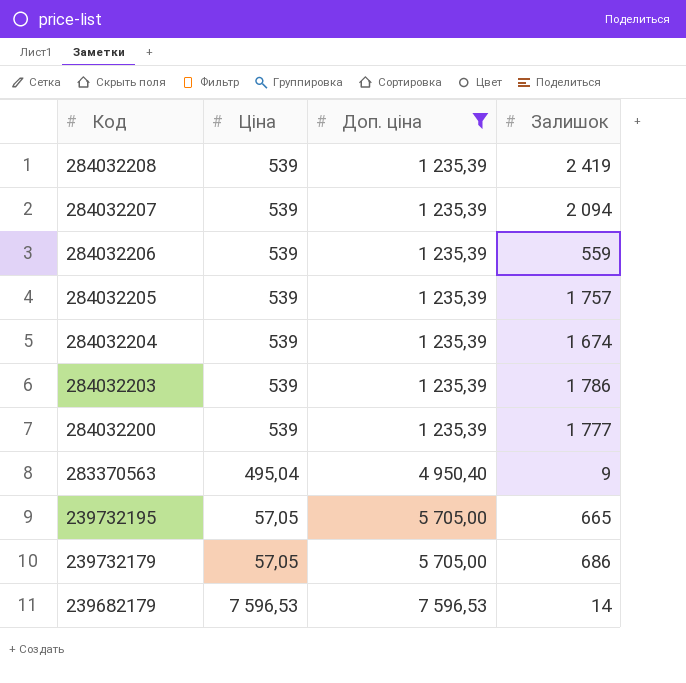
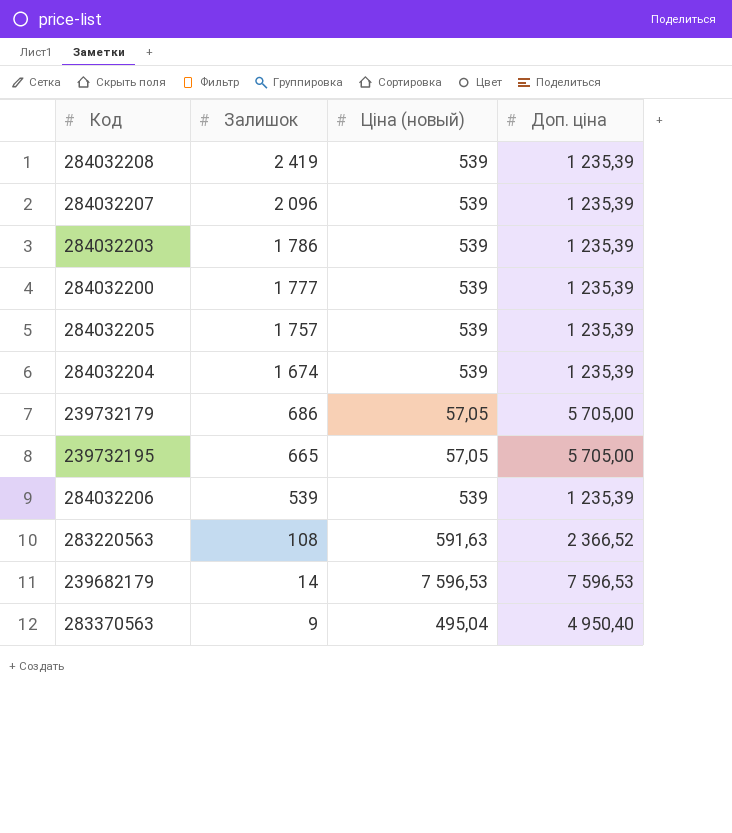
filter: Доп. ціна != 2 366,52 -> none
row order: Код descending -> Залишок descending
column Залишок | position: 4 -> 2
column name: Ціна -> Ціна (новый)
284032207 | Залишок: 2 094 -> 2 096
284032206 | Залишок: 559 -> 539

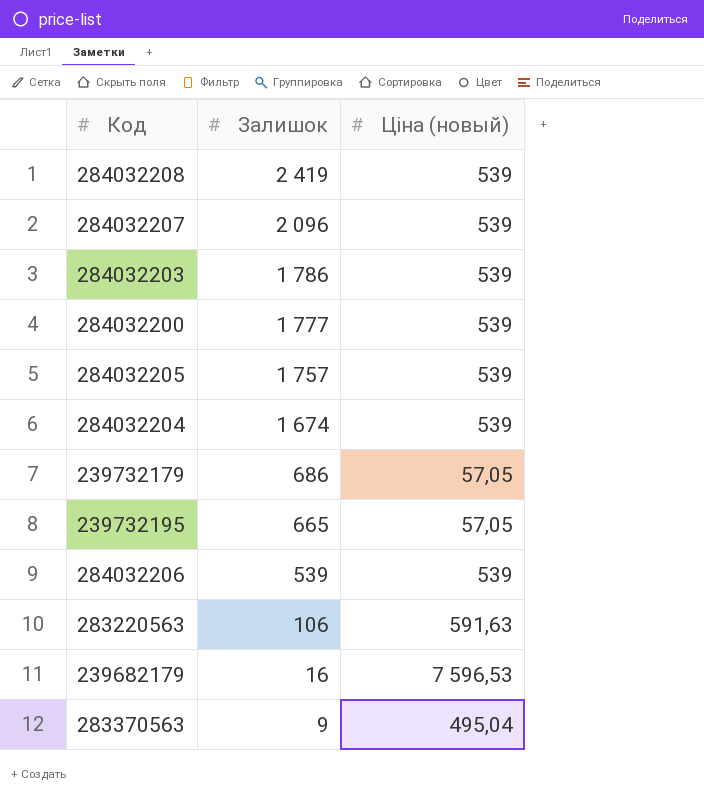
column Доп. ціна | position: 4 -> none
283220563 | Залишок: 108 -> 106
239682179 | Залишок: 14 -> 16

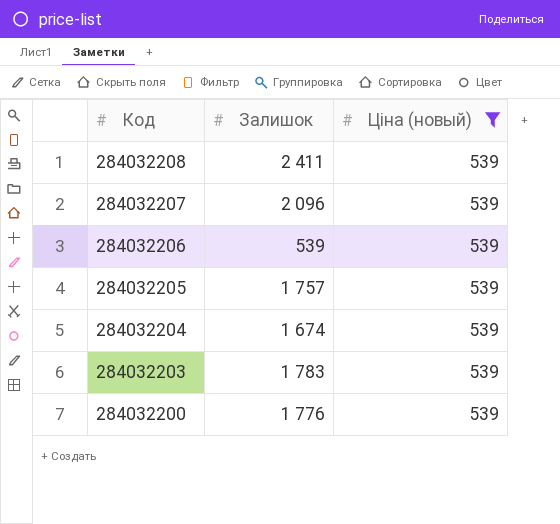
filter: none -> Ціна (новый) = 539
row order: Залишок descending -> Код descending
284032208 | Залишок: 2 419 -> 2 411
284032203 | Залишок: 1 786 -> 1 783
284032200 | Залишок: 1 777 -> 1 776

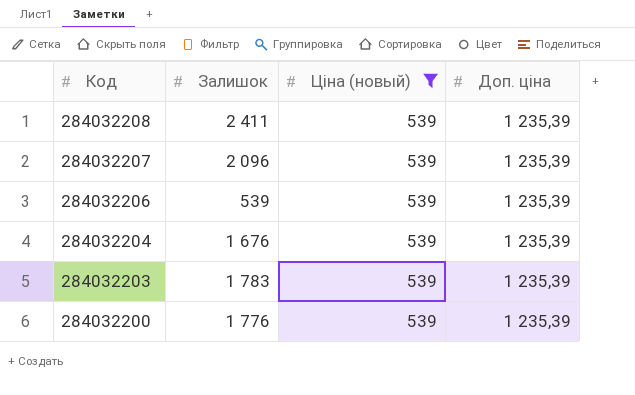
column Доп. ціна | position: none -> 4
row 284032205: 1 757 | 539 -> none
284032204 | Залишок: 1 674 -> 1 676

